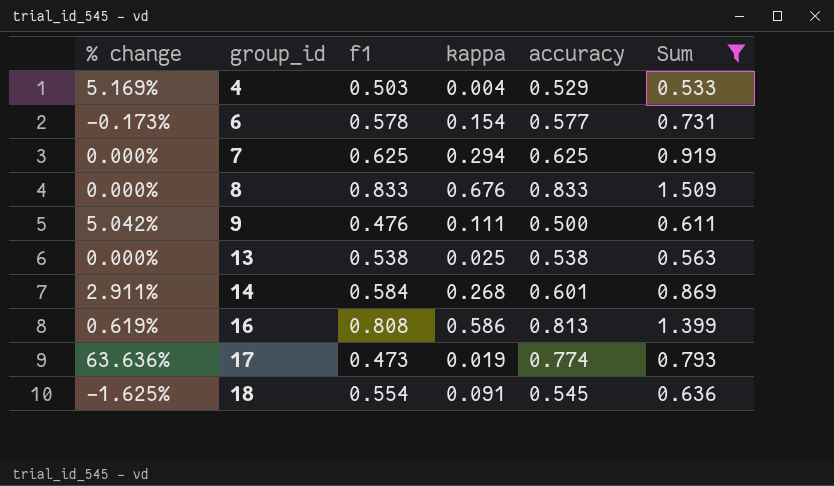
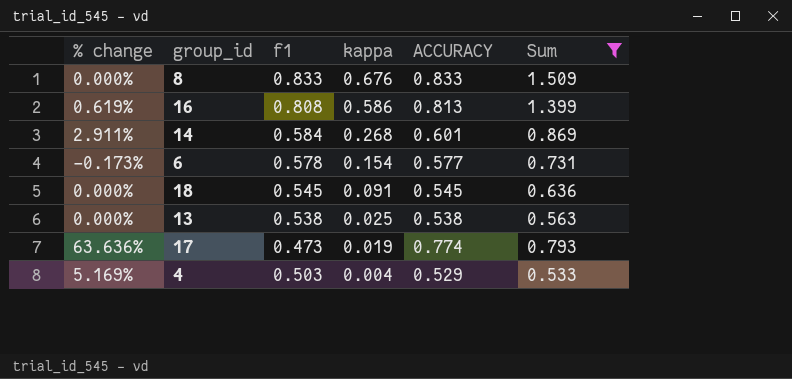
row order: group_id ascending -> kappa descending
column name: accuracy -> ACCURACY
row 7: 0.000% | 0.625 | 0.294 | 0.625 | 0.919 -> none
row 9: 5.042% | 0.476 | 0.111 | 0.500 | 0.611 -> none
18 | % change: -1.625% -> 0.000%
18 | f1: 0.554 -> 0.545

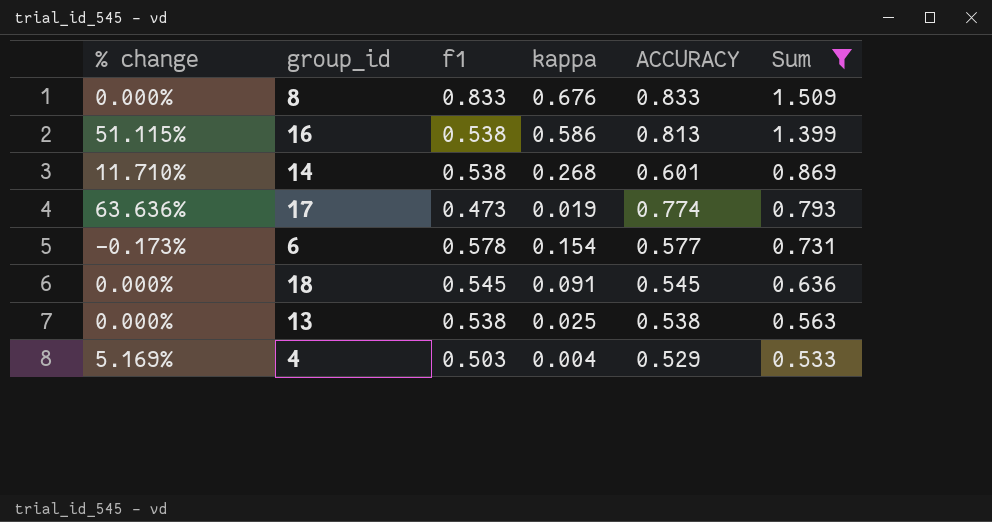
row order: kappa descending -> Sum descending
16 | % change: 0.619% -> 51.115%
16 | f1: 0.808 -> 0.538
14 | % change: 2.911% -> 11.710%
14 | f1: 0.584 -> 0.538

